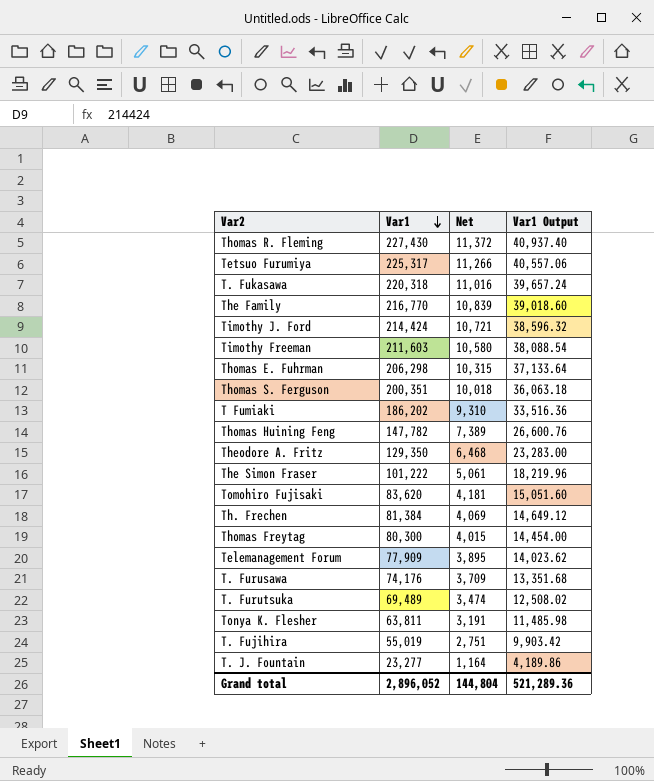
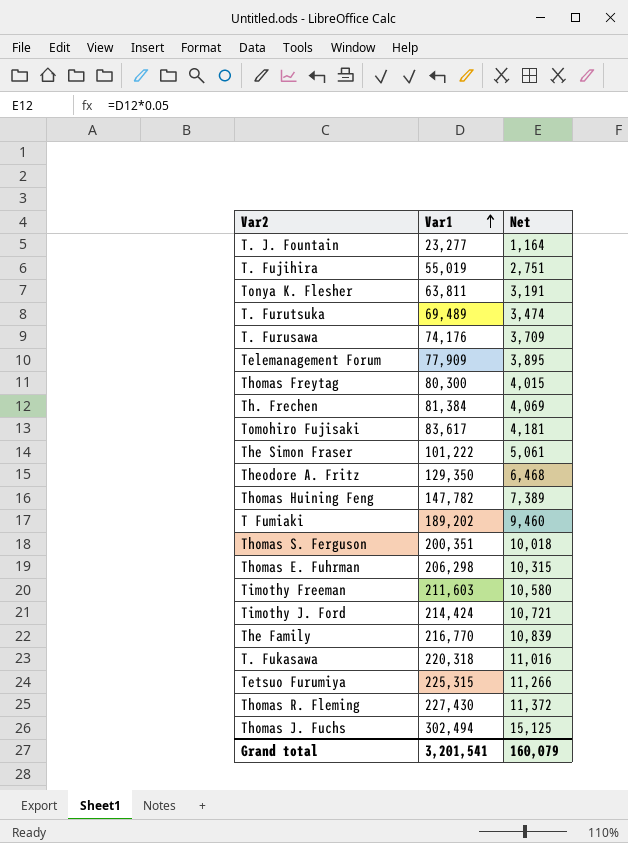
row order: Var1 descending -> Var1 ascending
column Var1 Output | formula: [Var1] * 0.18 -> none
Tomohiro Fujisaki | Var1: 83,620 -> 83,617
T Fumiaki | Var1: 186,202 -> 189,202
T Fumiaki | Net: 9,310 -> 9,460
Tetsuo Furumiya | Var1: 225,317 -> 225,315
row Thomas J. Fuchs: none -> 302,494 | 15,125
Grand total | Var1: 2,896,052 -> 3,201,541
Grand total | Net: 144,804 -> 160,079

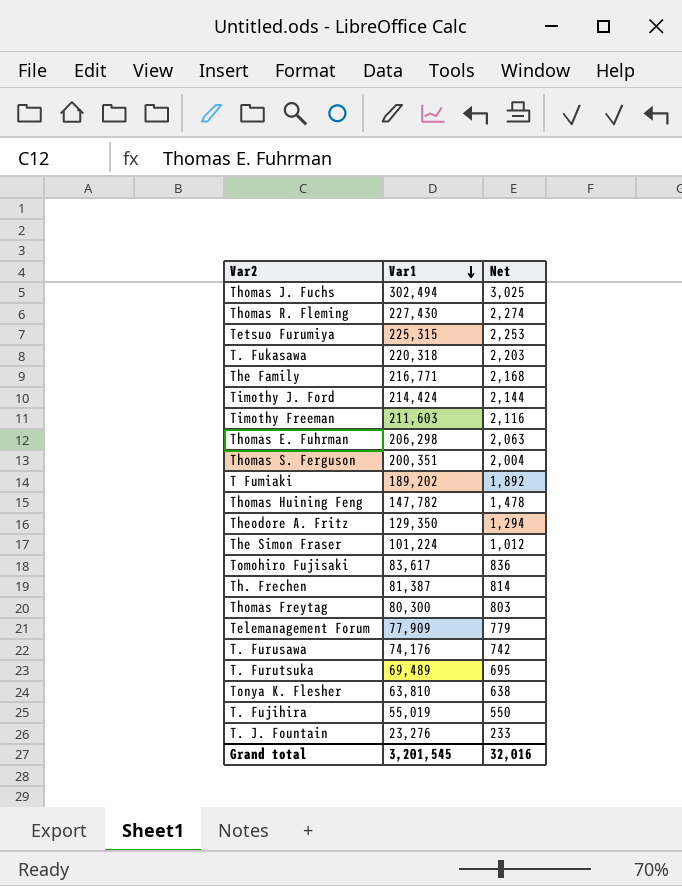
row order: Var1 ascending -> Var1 descending
column Net | formula: [Var1] * 0.05 -> [Var1] * 0.01
The Family | Var1: 216,770 -> 216,771
The Simon Fraser | Var1: 101,222 -> 101,224
Th. Frechen | Var1: 81,384 -> 81,387
Tonya K. Flesher | Var1: 63,811 -> 63,810
T. J. Fountain | Var1: 23,277 -> 23,276
Grand total | Var1: 3,201,541 -> 3,201,545
Grand total | Net: 160,079 -> 32,016

